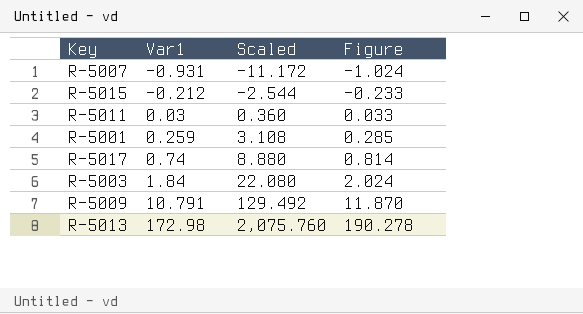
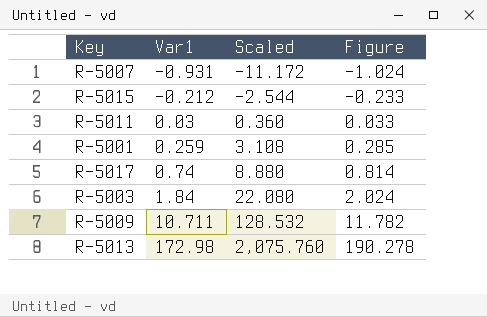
R-5009 | Var1: 10.791 -> 10.711
R-5009 | Scaled: 129.492 -> 128.532
R-5009 | Figure: 11.870 -> 11.782

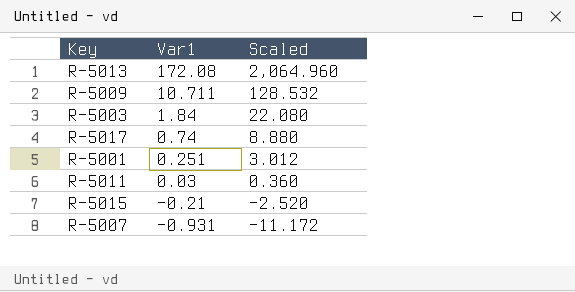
row order: Var1 ascending -> Var1 descending
column Figure | formula: [Var1] * 1.1 -> none
R-5013 | Var1: 172.98 -> 172.08
R-5013 | Scaled: 2,075.760 -> 2,064.960
R-5001 | Var1: 0.259 -> 0.251
R-5001 | Scaled: 3.108 -> 3.012
R-5015 | Var1: -0.212 -> -0.21
R-5015 | Scaled: -2.544 -> -2.520

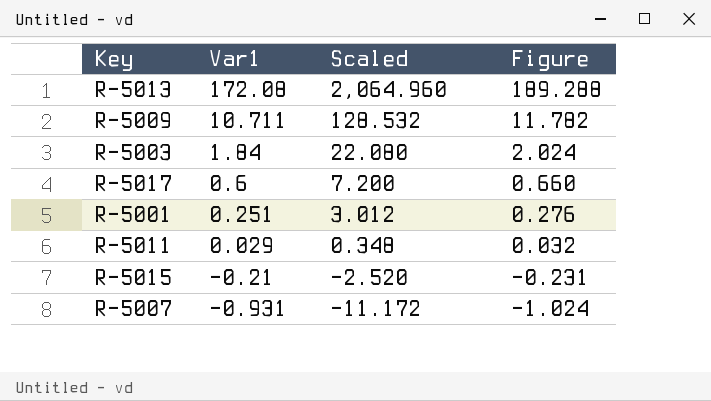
column Figure | formula: none -> [Var1] * 1.1
R-5017 | Var1: 0.74 -> 0.6
R-5017 | Scaled: 8.880 -> 7.200
R-5011 | Var1: 0.03 -> 0.029
R-5011 | Scaled: 0.360 -> 0.348

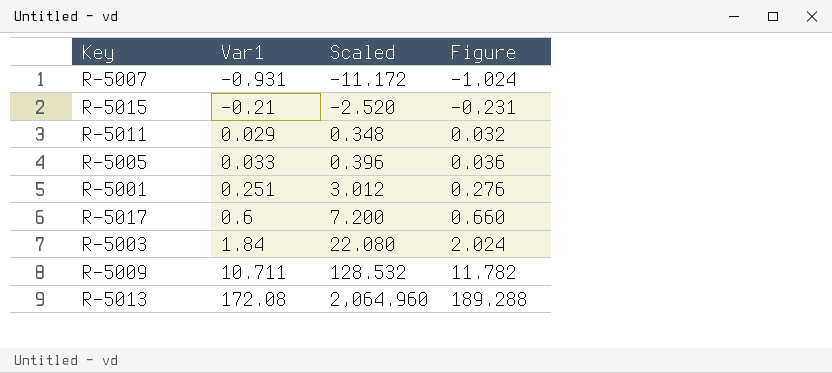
row order: Var1 descending -> Var1 ascending
row R-5005: none -> 0.033 | 0.396 | 0.036

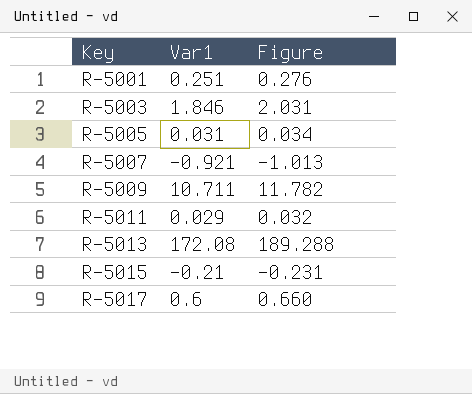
row order: Var1 ascending -> Key ascending
column Scaled | formula: [Var1] * 12 -> none
R-5003 | Var1: 1.84 -> 1.846
R-5003 | Figure: 2.024 -> 2.031
R-5005 | Var1: 0.033 -> 0.031
R-5005 | Figure: 0.036 -> 0.034
R-5007 | Var1: -0.931 -> -0.921
R-5007 | Figure: -1.024 -> -1.013

